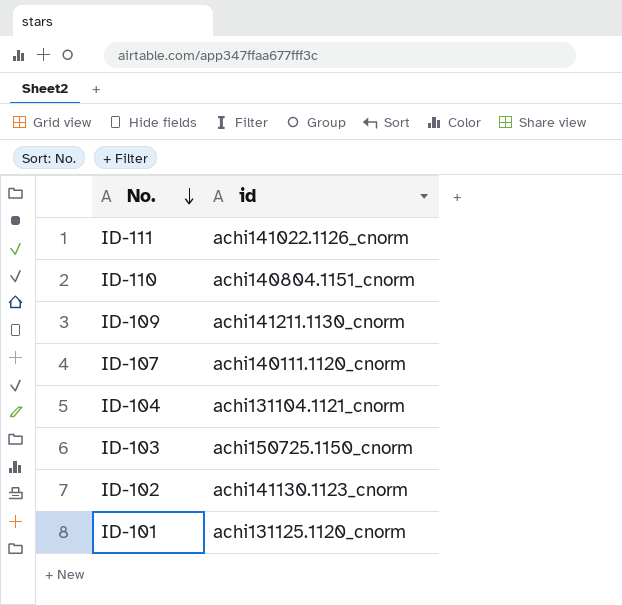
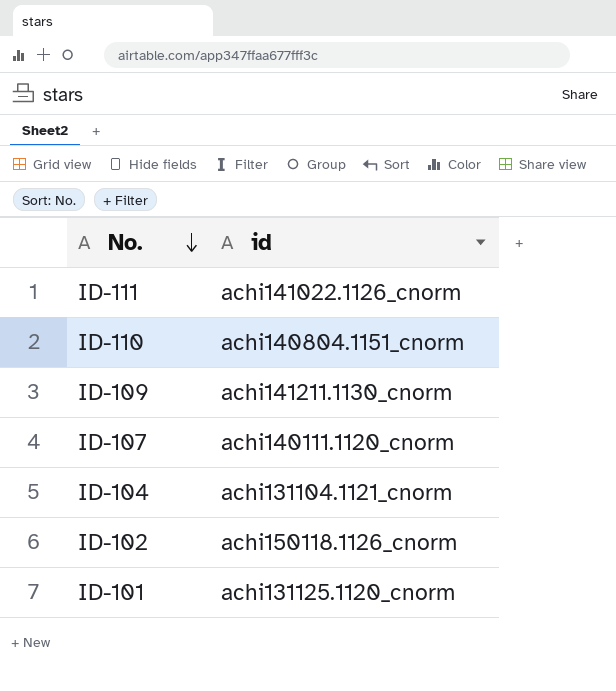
row ID-103: achi150725.1150_cnorm -> none
ID-102 | id: achi141130.1123_cnorm -> achi150118.1126_cnorm

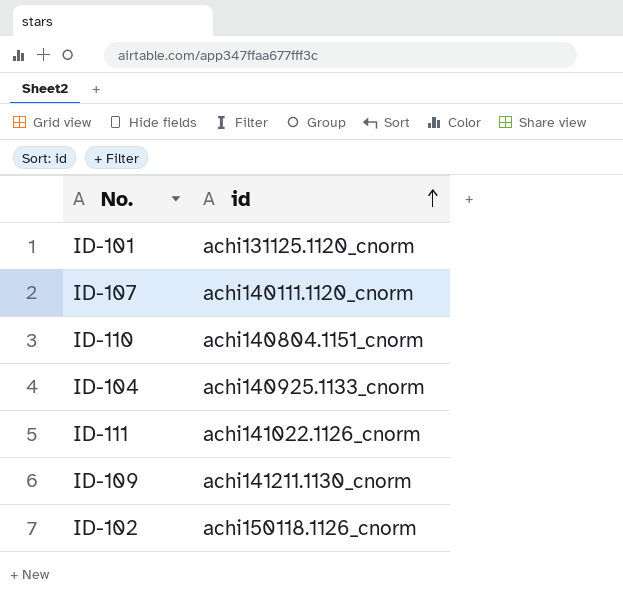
row order: No. descending -> id ascending
ID-104 | id: achi131104.1121_cnorm -> achi140925.1133_cnorm

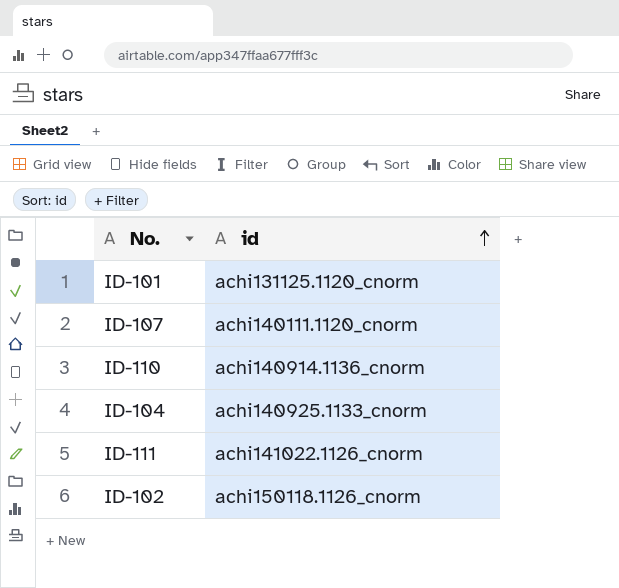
row ID-109: achi141211.1130_cnorm -> none
ID-110 | id: achi140804.1151_cnorm -> achi140914.1136_cnorm

